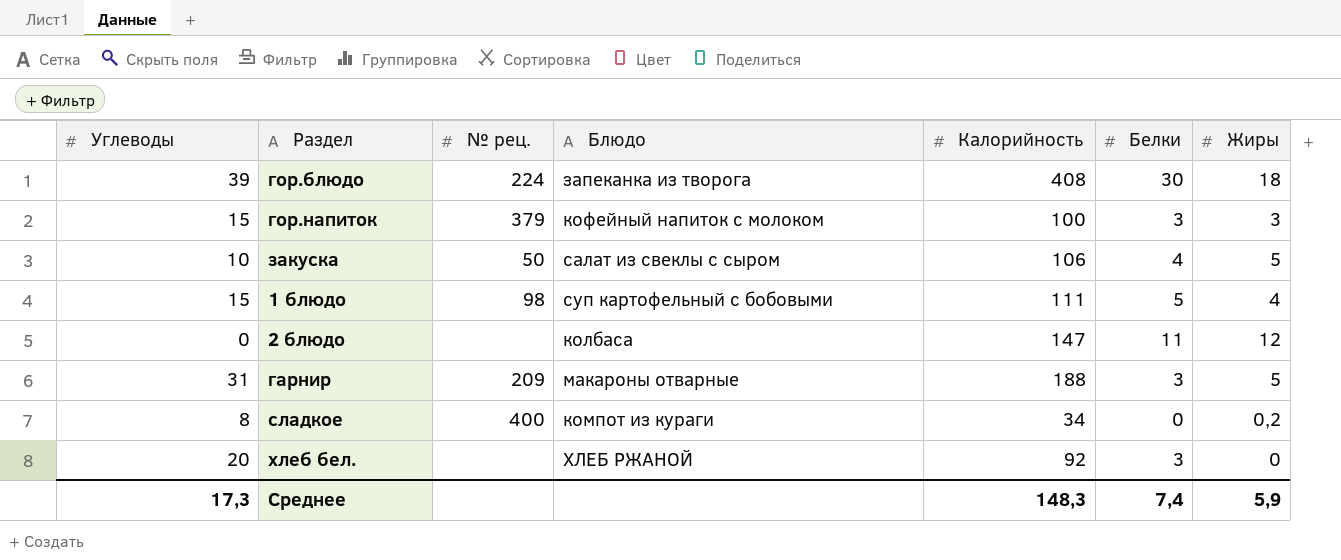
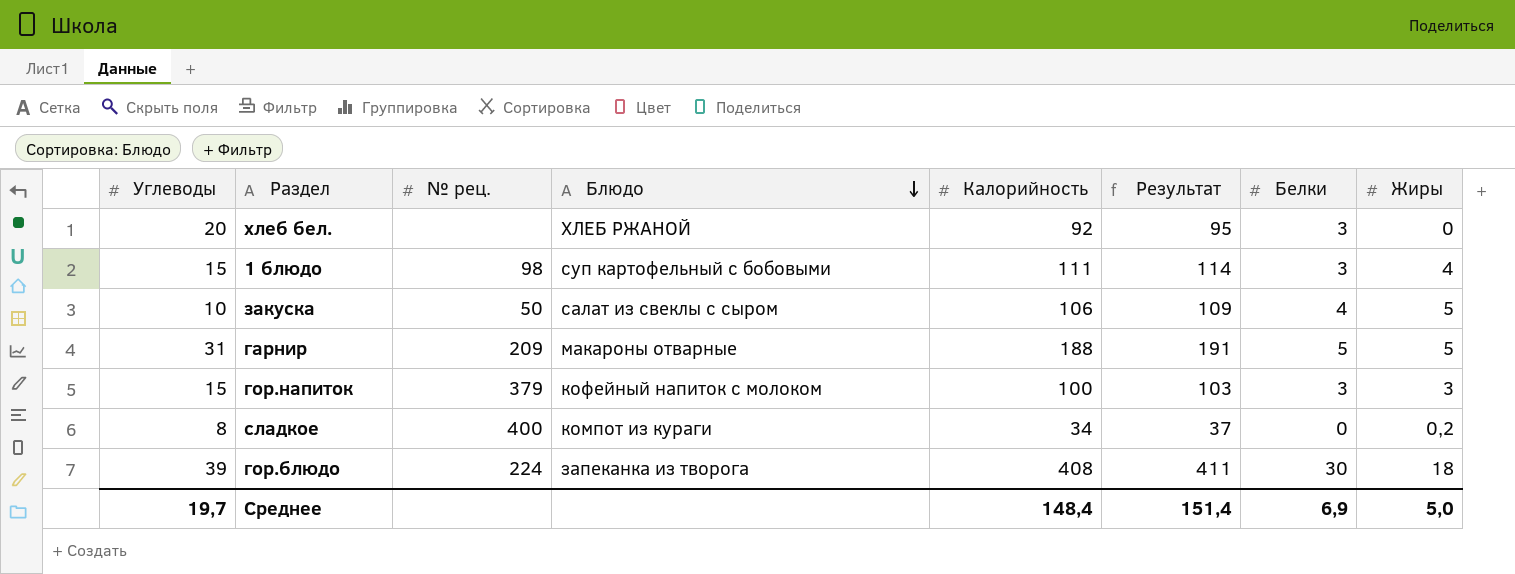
row order: none -> Блюдо descending
column Результат | formula: none -> [Калорийность] + 3
row 2 блюдо: 0 | none | колбаса | 147 | 11 | 12 -> none
1 блюдо | Белки: 5 -> 3
гарнир | Белки: 3 -> 5
Среднее | Углеводы: 17,3 -> 19,7
Среднее | Калорийность: 148,3 -> 148,4
Среднее | Белки: 7,4 -> 6,9
Среднее | Жиры: 5,9 -> 5,0

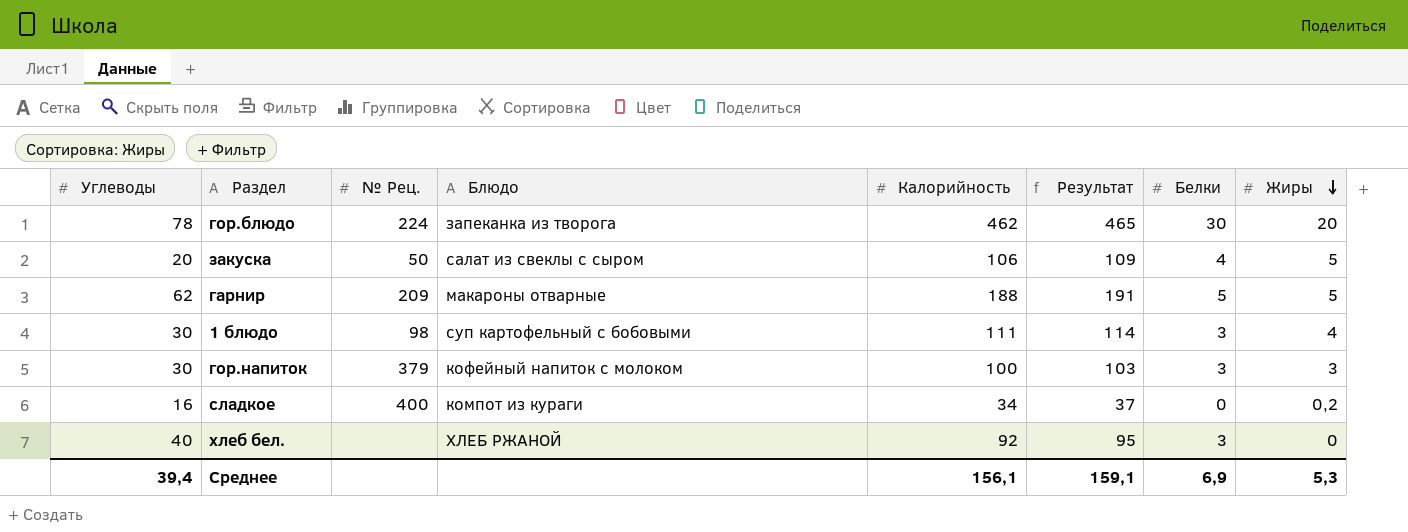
row order: Блюдо descending -> Жиры descending
column name: № рец. -> № Рец.
гор.блюдо | Углеводы: 39 -> 78
гор.блюдо | Калорийность: 408 -> 462
гор.блюдо | Результат: 411 -> 465
гор.блюдо | Жиры: 18 -> 20
закуска | Углеводы: 10 -> 20
гарнир | Углеводы: 31 -> 62
1 блюдо | Углеводы: 15 -> 30
гор.напиток | Углеводы: 15 -> 30
сладкое | Углеводы: 8 -> 16
хлеб бел. | Углеводы: 20 -> 40
Среднее | Углеводы: 19,7 -> 39,4
Среднее | Калорийность: 148,4 -> 156,1
Среднее | Результат: 151,4 -> 159,1
Среднее | Жиры: 5,0 -> 5,3

